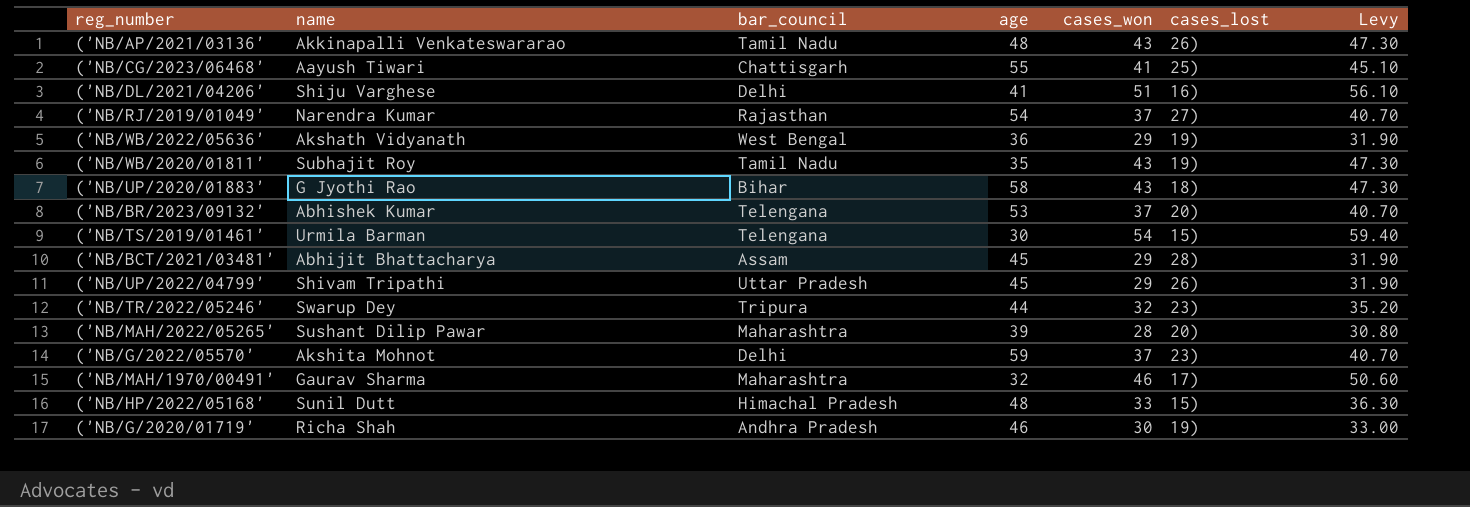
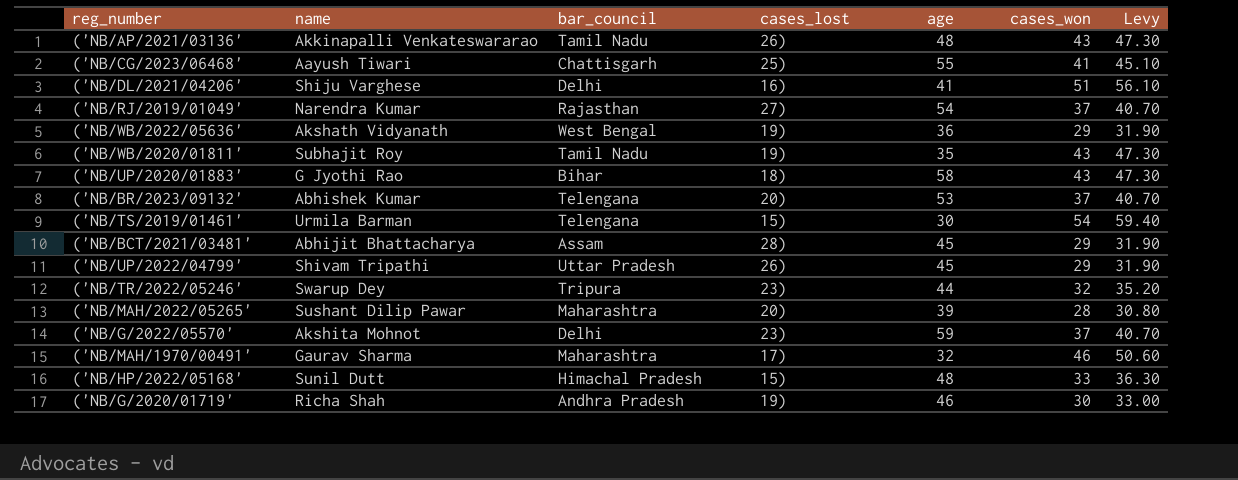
column cases_lost | position: 6 -> 4

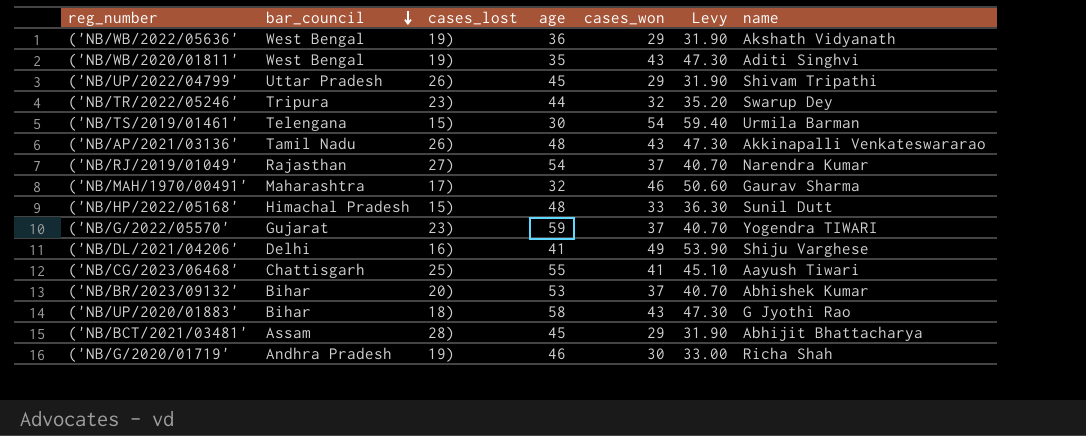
row order: none -> bar_council descending
column name | position: 2 -> 7
row ('NB/MAH/2022/05265': Sushant Dilip Pawar | Maharashtra | 20) | 39 | 28 | 30.80 -> none
('NB/WB/2020/01811' | bar_council: Tamil Nadu -> West Bengal
('NB/WB/2020/01811' | name: Subhajit Roy -> Aditi Singhvi
('NB/G/2022/05570' | bar_council: Delhi -> Gujarat
('NB/G/2022/05570' | name: Akshita Mohnot -> Yogendra TIWARI
('NB/DL/2021/04206' | cases_won: 51 -> 49
('NB/DL/2021/04206' | Levy: 56.10 -> 53.90
('NB/BR/2023/09132' | bar_council: Telengana -> Bihar

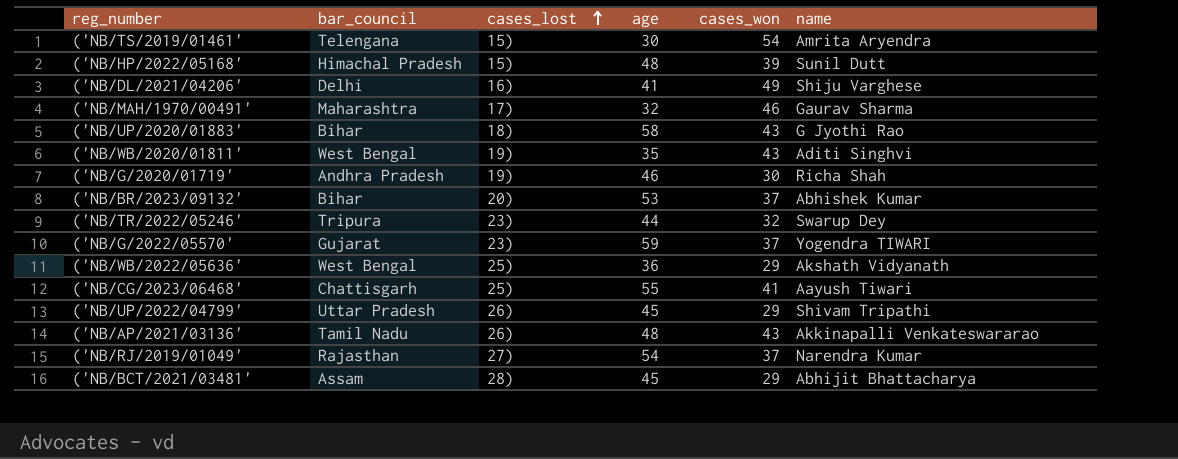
row order: bar_council descending -> cases_lost ascending
column Levy | formula: [cases_won] * 1.1 -> none
('NB/TS/2019/01461' | name: Urmila Barman -> Amrita Aryendra
('NB/HP/2022/05168' | cases_won: 33 -> 39
('NB/WB/2022/05636' | cases_lost: 19) -> 25)

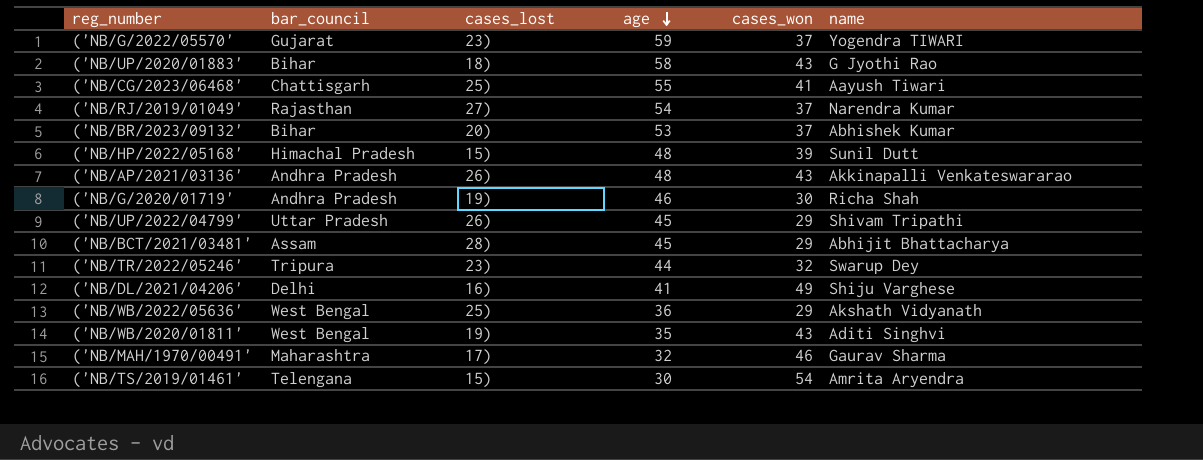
row order: cases_lost ascending -> age descending
('NB/AP/2021/03136' | bar_council: Tamil Nadu -> Andhra Pradesh

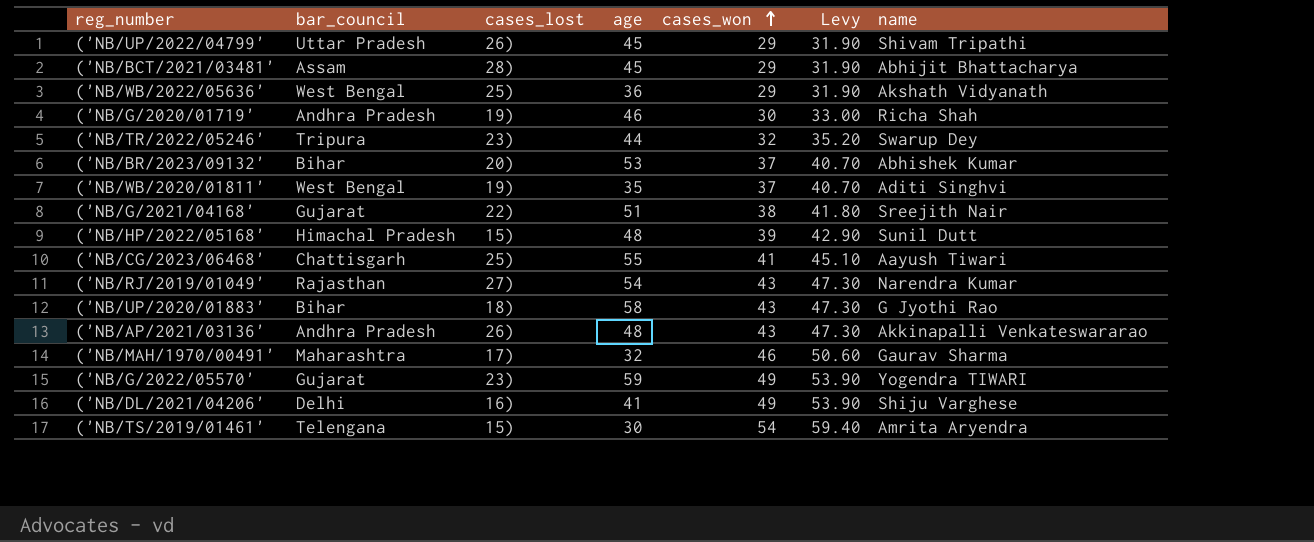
row order: age descending -> cases_won ascending
column Levy | formula: none -> [cases_won] * 1.1
('NB/WB/2020/01811' | cases_won: 43 -> 37
row ('NB/G/2021/04168': none -> Gujarat | 22) | 51 | 38 | 41.80 | Sreejith Nair
('NB/RJ/2019/01049' | cases_won: 37 -> 43
('NB/G/2022/05570' | cases_won: 37 -> 49

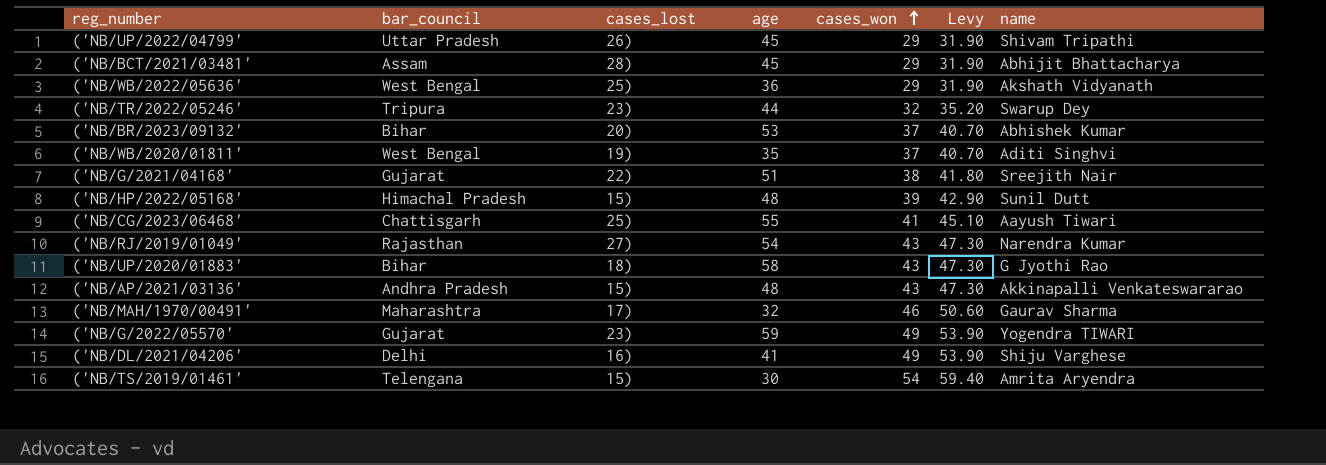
row ('NB/G/2020/01719': Andhra Pradesh | 19) | 46 | 30 | 33.00 | Richa Shah -> none
('NB/AP/2021/03136' | cases_lost: 26) -> 15)

